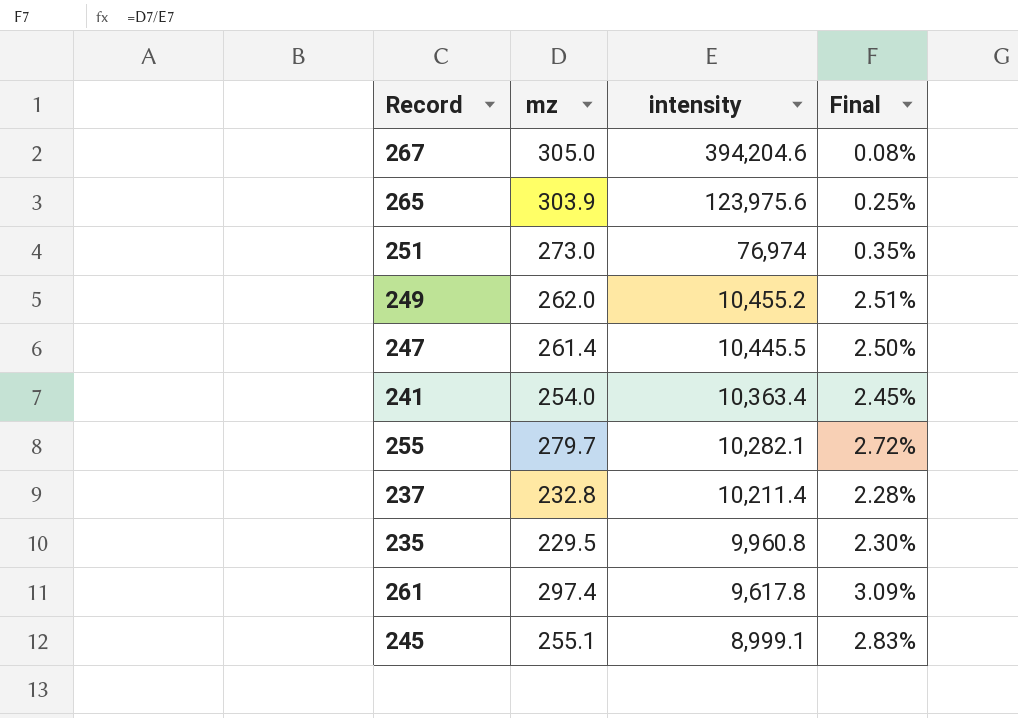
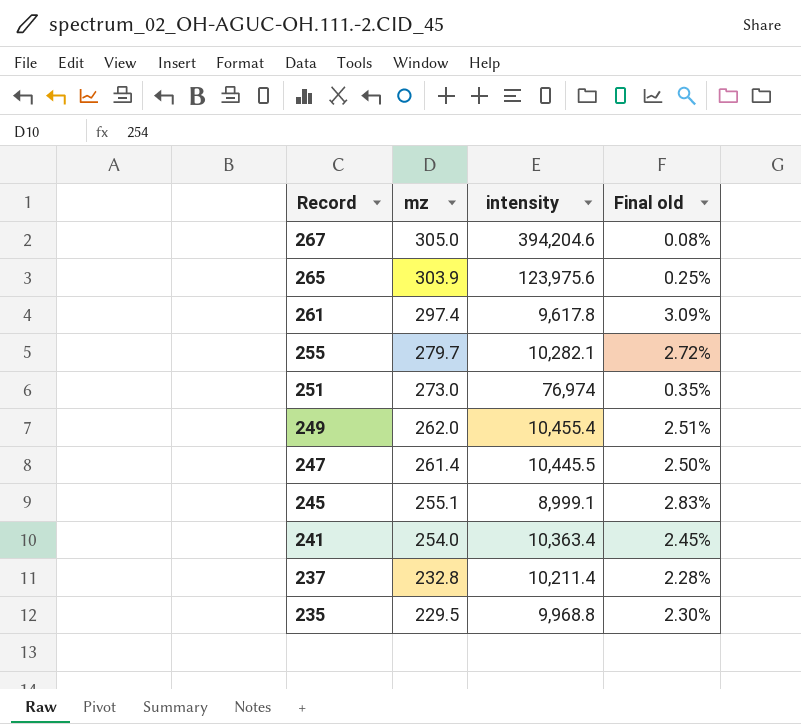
row order: intensity descending -> Record descending
column name: Final -> Final old
249 | intensity: 10,455.2 -> 10,455.4
235 | intensity: 9,960.8 -> 9,968.8

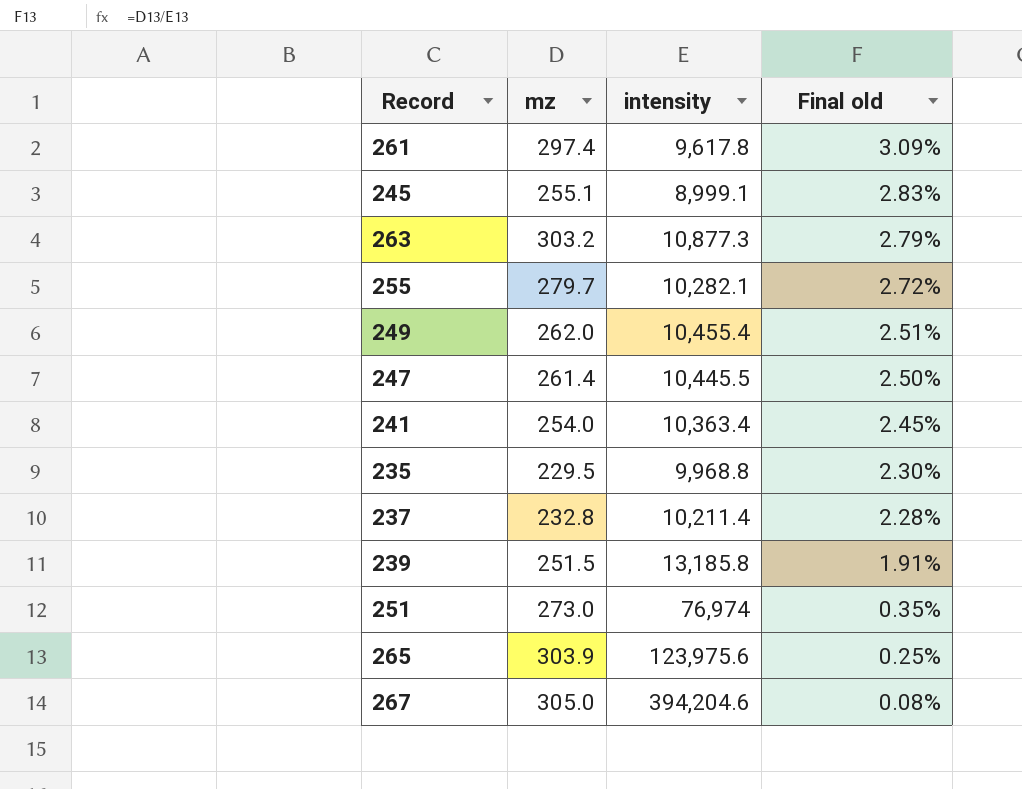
row order: Record descending -> Final old descending
row 263: none -> 303.2 | 10,877.3 | 2.79%
row 239: none -> 251.5 | 13,185.8 | 1.91%

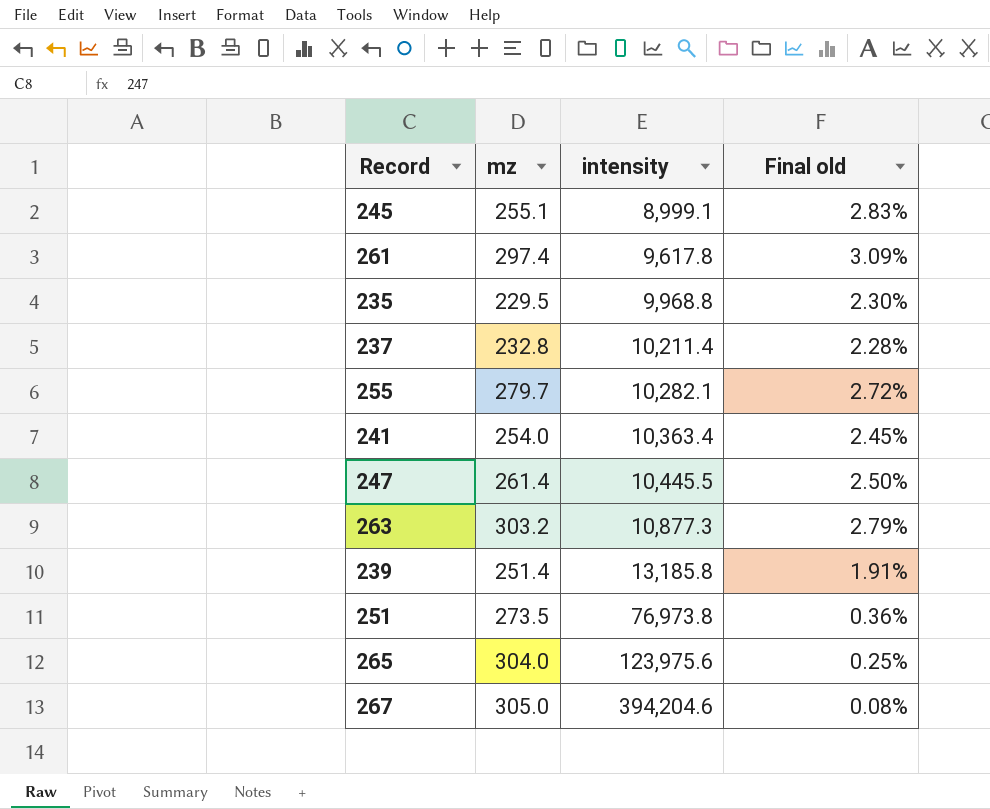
row order: Final old descending -> intensity ascending
row 249: 262.0 | 10,455.4 | 2.51% -> none
239 | mz: 251.5 -> 251.4
251 | mz: 273.0 -> 273.5
251 | intensity: 76,974 -> 76,973.8
251 | Final old: 0.35% -> 0.36%
265 | mz: 303.9 -> 304.0

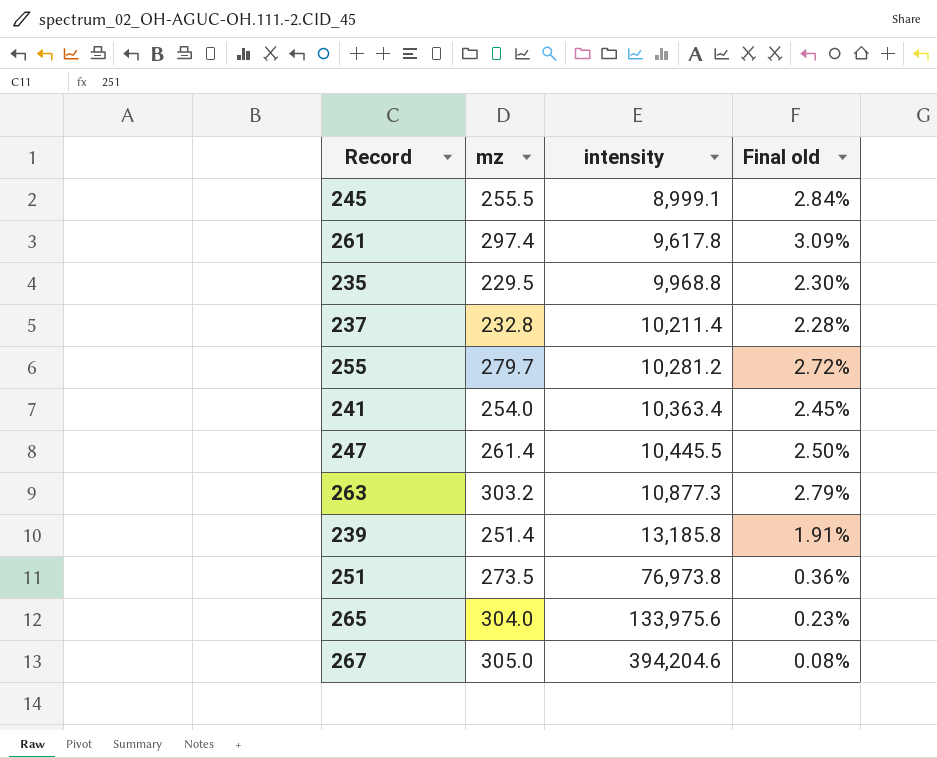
245 | mz: 255.1 -> 255.5
245 | Final old: 2.83% -> 2.84%
255 | intensity: 10,282.1 -> 10,281.2
265 | intensity: 123,975.6 -> 133,975.6
265 | Final old: 0.25% -> 0.23%

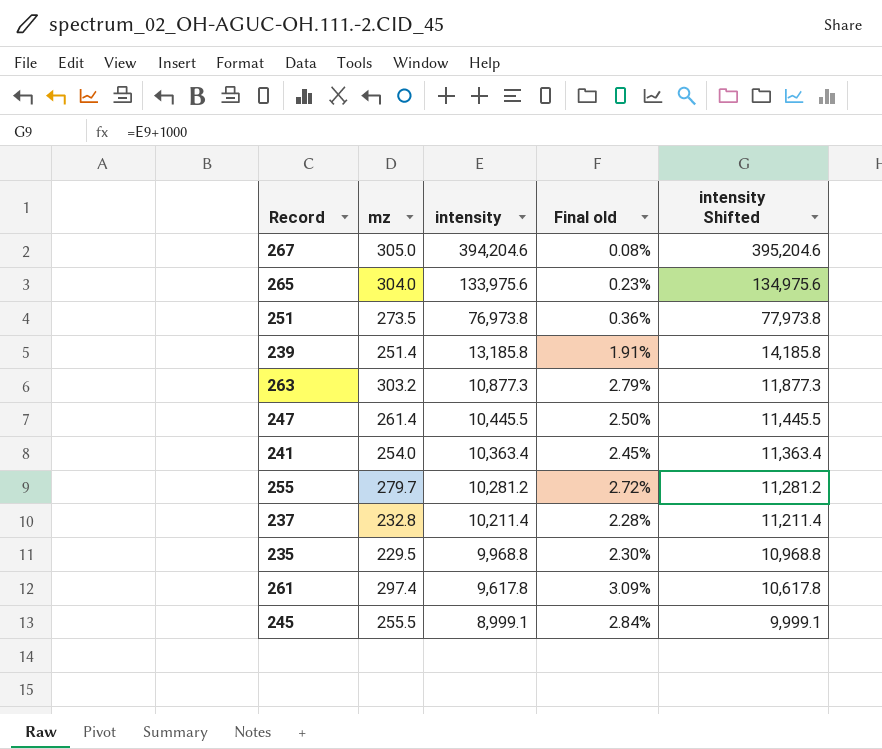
row order: intensity ascending -> intensity descending
column intensity Shifted | formula: none -> [intensity] + 1000

